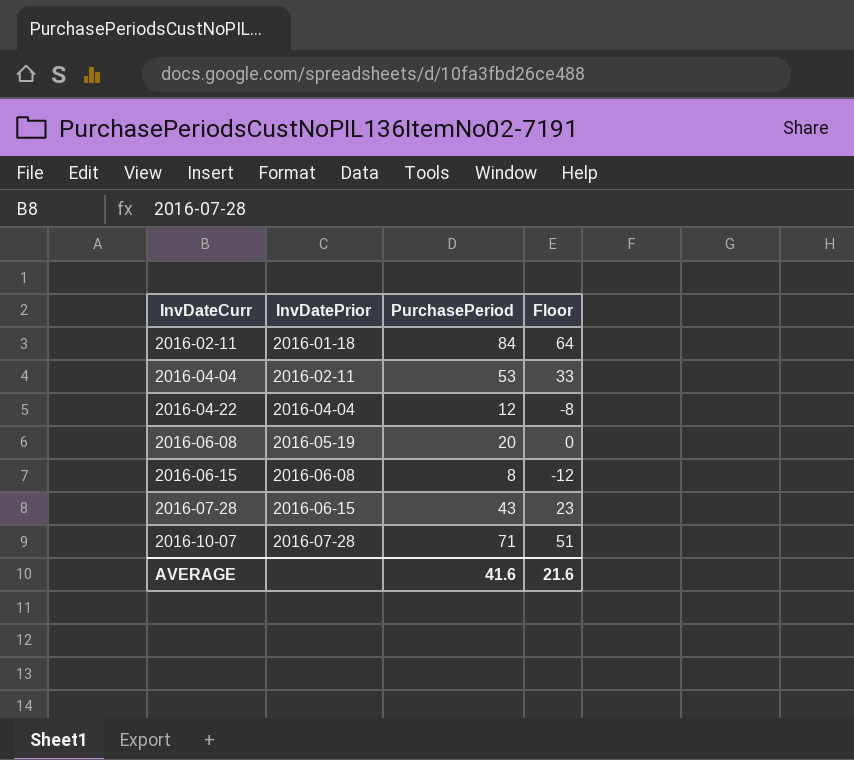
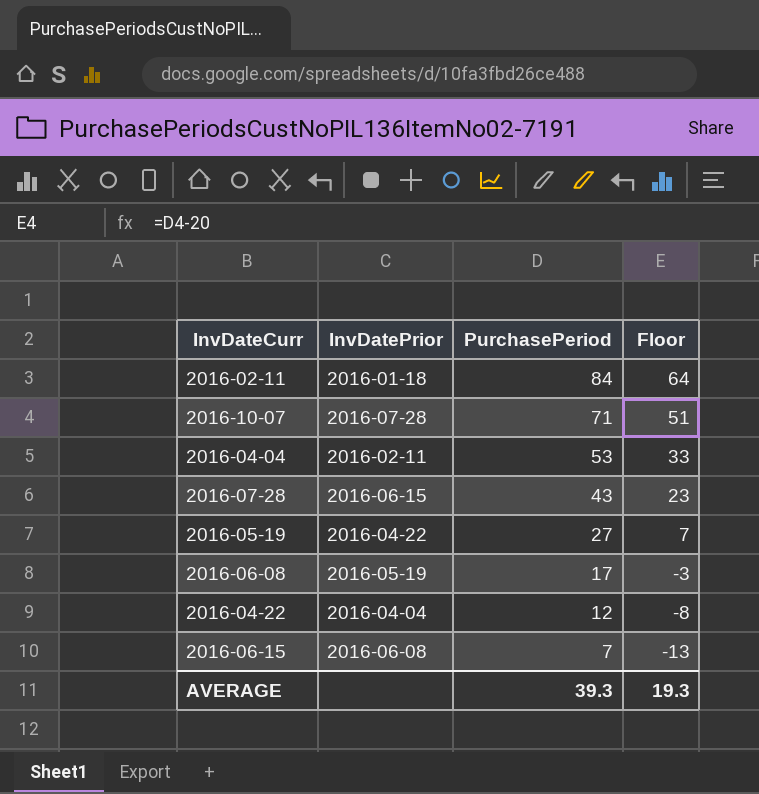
row order: InvDateCurr ascending -> PurchasePeriod descending
row 2016-05-19: none -> 2016-04-22 | 27 | 7
2016-06-08 | PurchasePeriod: 20 -> 17
2016-06-08 | Floor: 0 -> -3
2016-06-15 | PurchasePeriod: 8 -> 7
2016-06-15 | Floor: -12 -> -13
AVERAGE | PurchasePeriod: 41.6 -> 39.3
AVERAGE | Floor: 21.6 -> 19.3

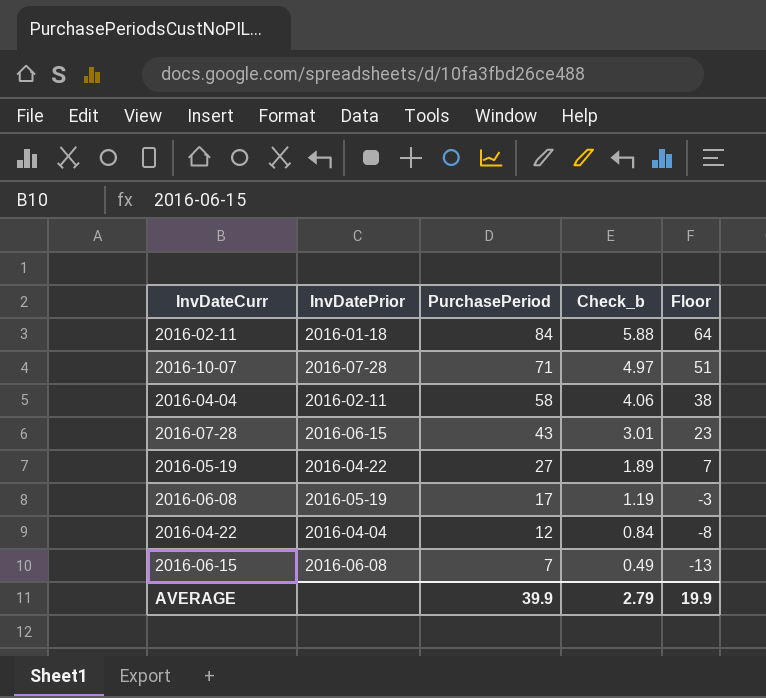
column Check_b | formula: none -> [PurchasePeriod] * 0.07
2016-04-04 | PurchasePeriod: 53 -> 58
2016-04-04 | Floor: 33 -> 38
AVERAGE | PurchasePeriod: 39.3 -> 39.9
AVERAGE | Floor: 19.3 -> 19.9

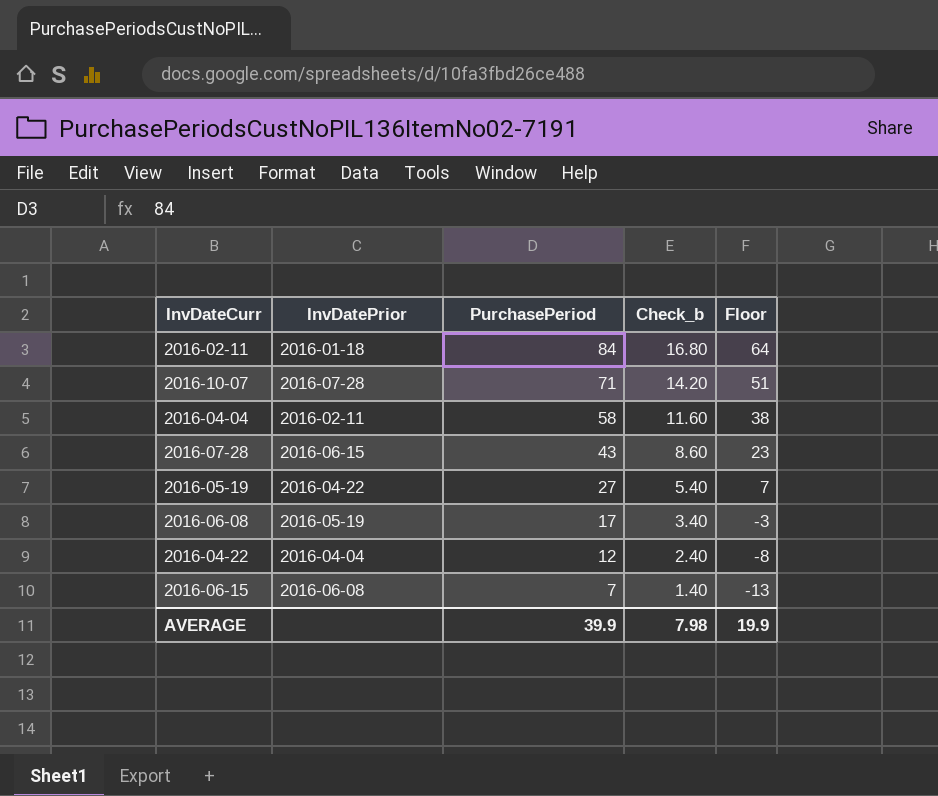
column Check_b | formula: [PurchasePeriod] * 0.07 -> [PurchasePeriod] * 0.2
AVERAGE | Check_b: 2.79 -> 7.98

